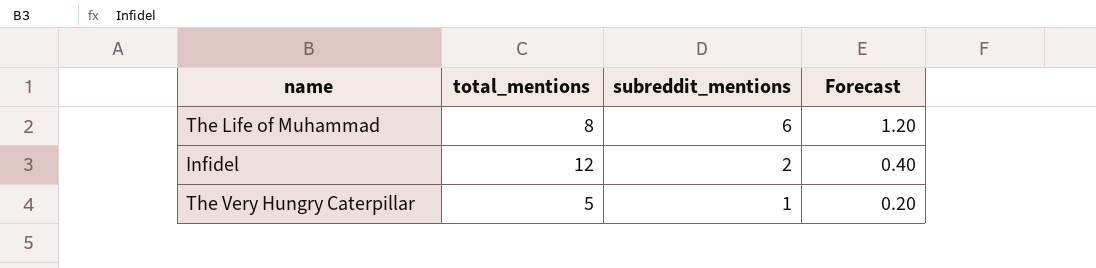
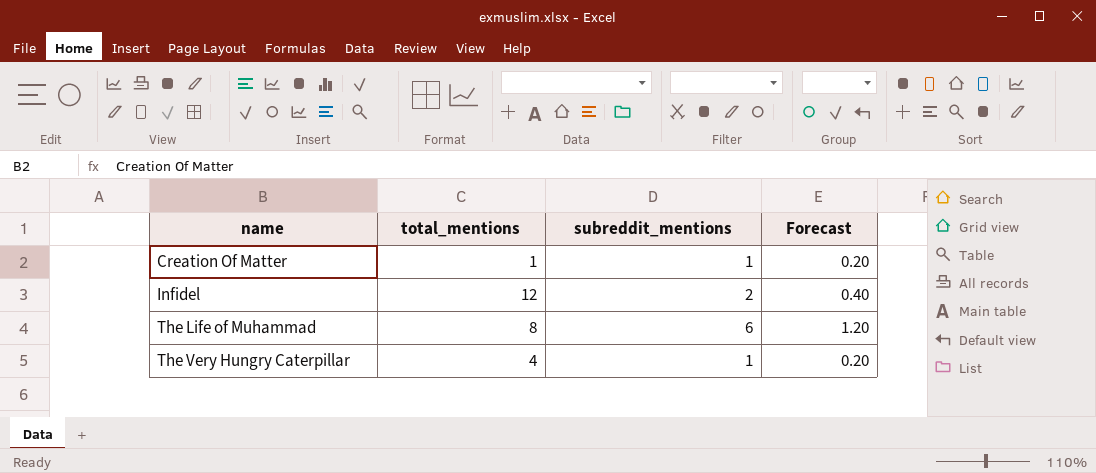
row order: subreddit_mentions descending -> name ascending
row Creation Of Matter: none -> 1 | 1 | 0.20
The Very Hungry Caterpillar | total_mentions: 5 -> 4

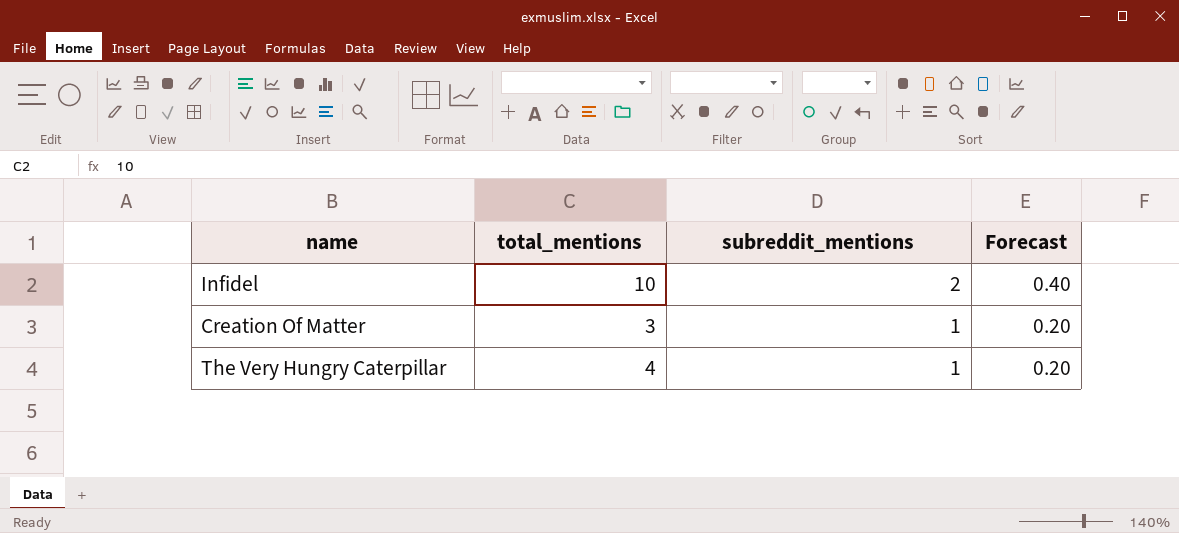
row order: name ascending -> subreddit_mentions descending
row The Life of Muhammad: 8 | 6 | 1.20 -> none
Infidel | total_mentions: 12 -> 10
Creation Of Matter | total_mentions: 1 -> 3

